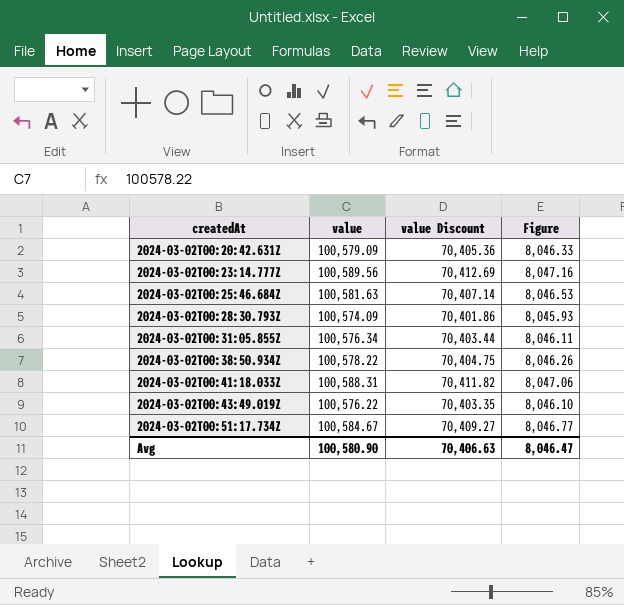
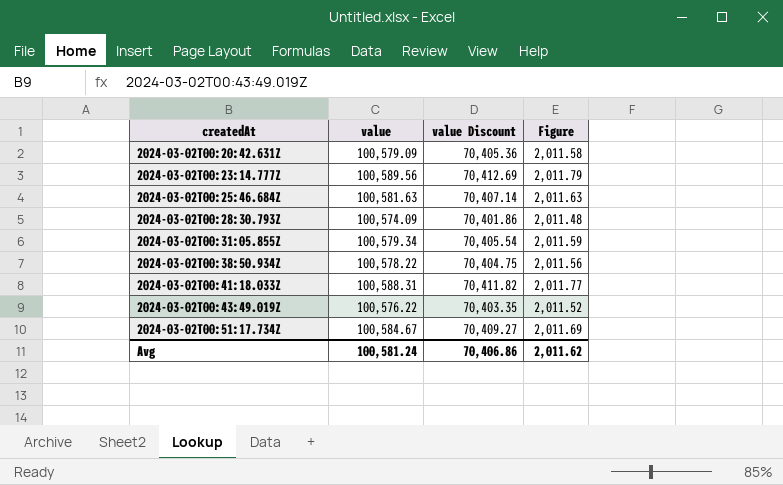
column Figure | formula: [value] * 0.08 -> [value] * 0.02
2024-03-02T00:31:05.855Z | value: 100,576.34 -> 100,579.34
2024-03-02T00:31:05.855Z | value Discount: 70,403.44 -> 70,405.54
Avg | value: 100,580.90 -> 100,581.24
Avg | value Discount: 70,406.63 -> 70,406.86
Avg | Figure: 8,046.47 -> 2,011.62

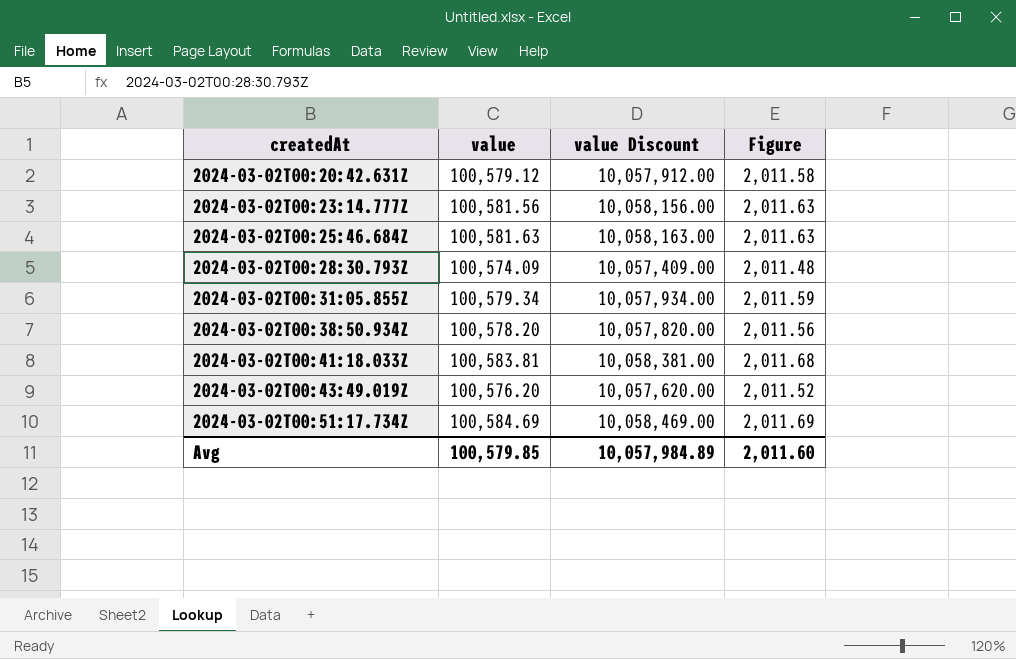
column value Discount | formula: [value] * 0.7 -> [value] * 100
2024-03-02T00:20:42.631Z | value: 100,579.09 -> 100,579.12
2024-03-02T00:23:14.777Z | value: 100,589.56 -> 100,581.56
2024-03-02T00:23:14.777Z | Figure: 2,011.79 -> 2,011.63
2024-03-02T00:38:50.934Z | value: 100,578.22 -> 100,578.20
2024-03-02T00:41:18.033Z | value: 100,588.31 -> 100,583.81
2024-03-02T00:41:18.033Z | Figure: 2,011.77 -> 2,011.68
2024-03-02T00:43:49.019Z | value: 100,576.22 -> 100,576.20
2024-03-02T00:51:17.734Z | value: 100,584.67 -> 100,584.69
Avg | value: 100,581.24 -> 100,579.85
Avg | value Discount: 70,406.86 -> 10,057,984.89
Avg | Figure: 2,011.62 -> 2,011.60

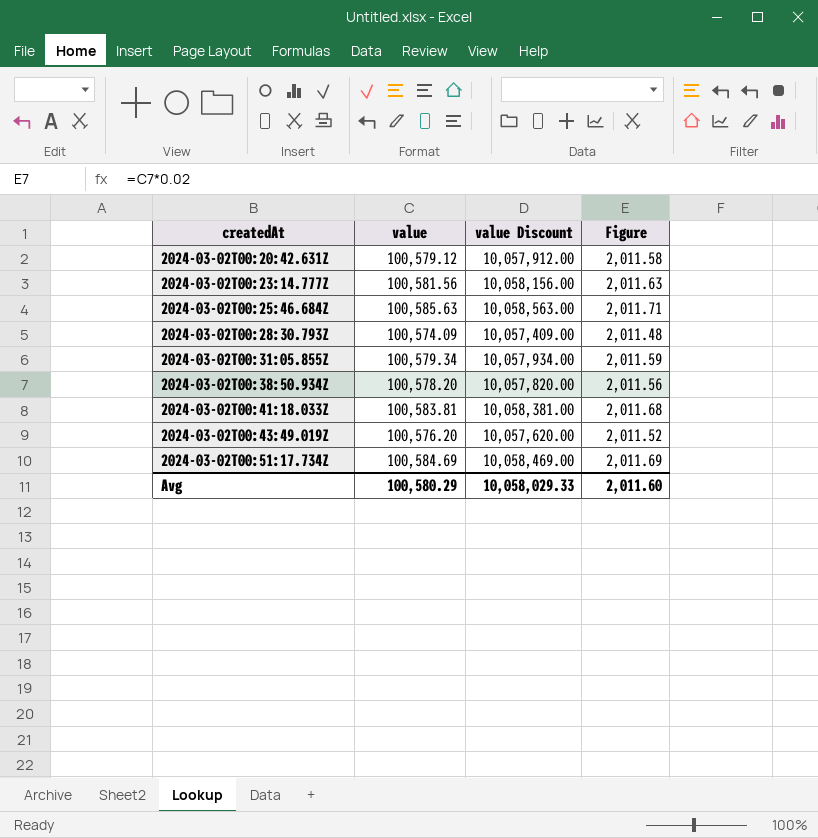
2024-03-02T00:25:46.684Z | value: 100,581.63 -> 100,585.63
2024-03-02T00:25:46.684Z | value Discount: 10,058,163.00 -> 10,058,563.00
2024-03-02T00:25:46.684Z | Figure: 2,011.63 -> 2,011.71
Avg | value: 100,579.85 -> 100,580.29
Avg | value Discount: 10,057,984.89 -> 10,058,029.33

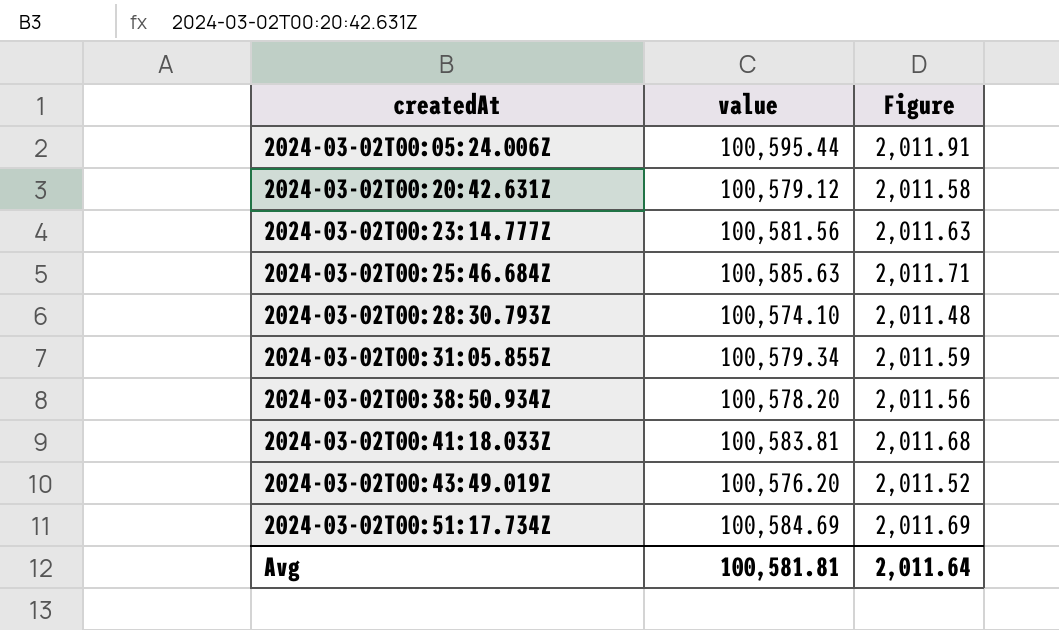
column value Discount | formula: [value] * 100 -> none
row 2024-03-02T00:05:24.006Z: none -> 100,595.44 | 2,011.91
2024-03-02T00:28:30.793Z | value: 100,574.09 -> 100,574.10
Avg | value: 100,580.29 -> 100,581.81
Avg | Figure: 2,011.60 -> 2,011.64

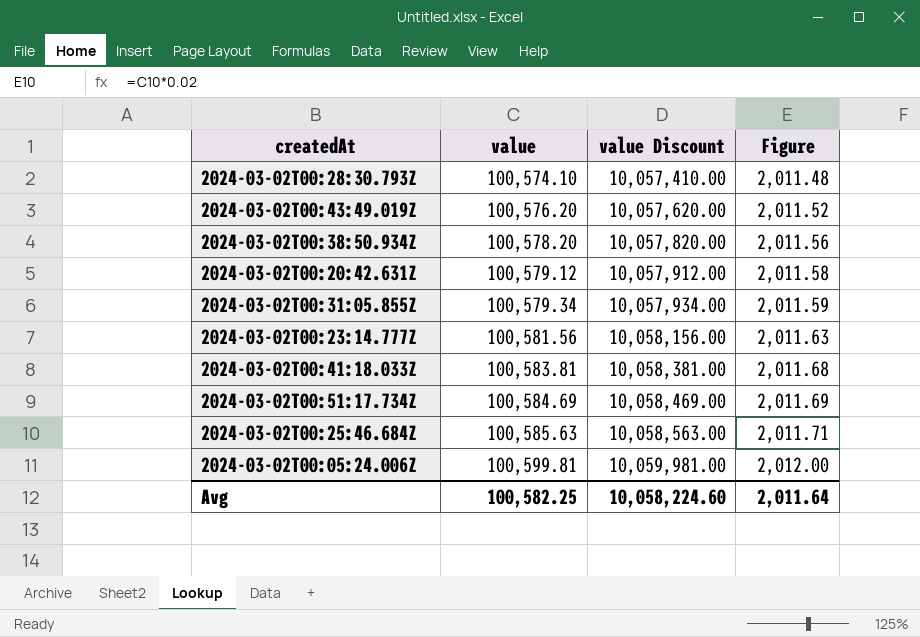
row order: createdAt ascending -> value ascending
column value Discount | formula: none -> [value] * 100
2024-03-02T00:05:24.006Z | value: 100,595.44 -> 100,599.81
2024-03-02T00:05:24.006Z | Figure: 2,011.91 -> 2,012.00
Avg | value: 100,581.81 -> 100,582.25

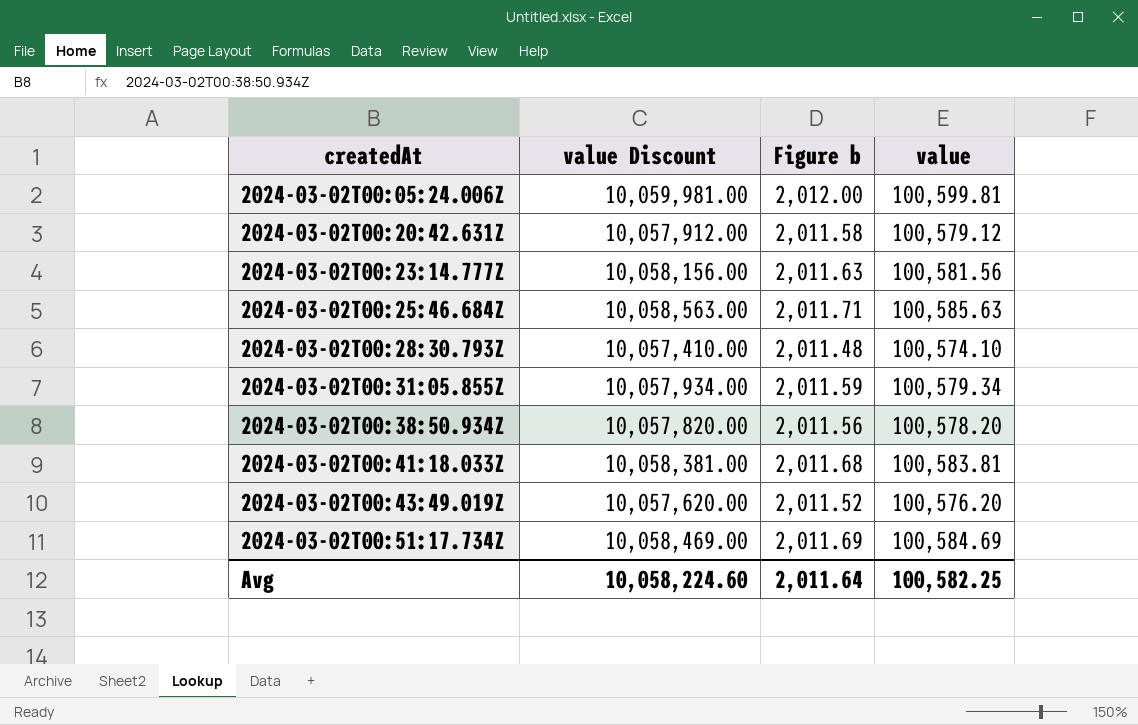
row order: value ascending -> createdAt ascending
column name: Figure -> Figure b
column value | position: 2 -> 4

